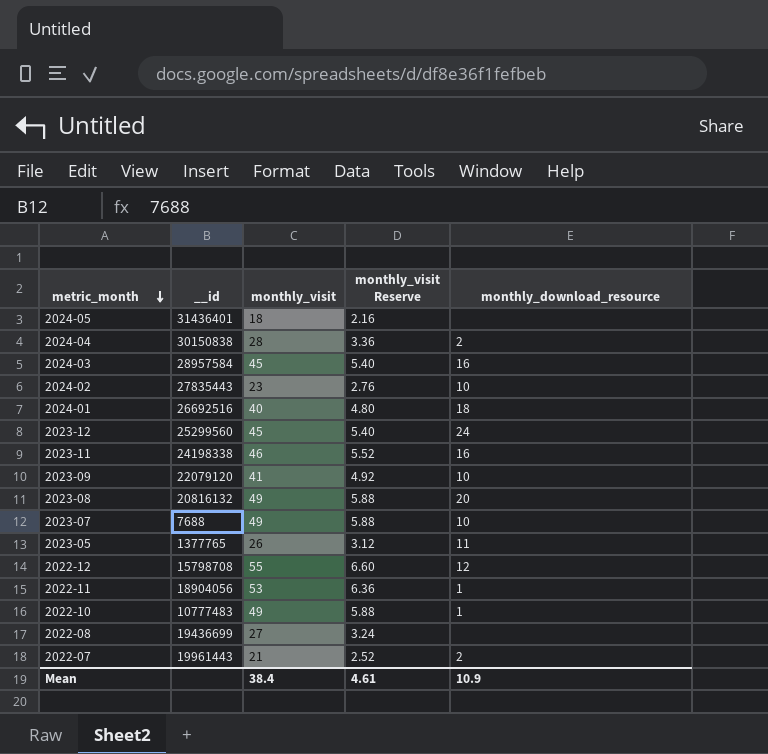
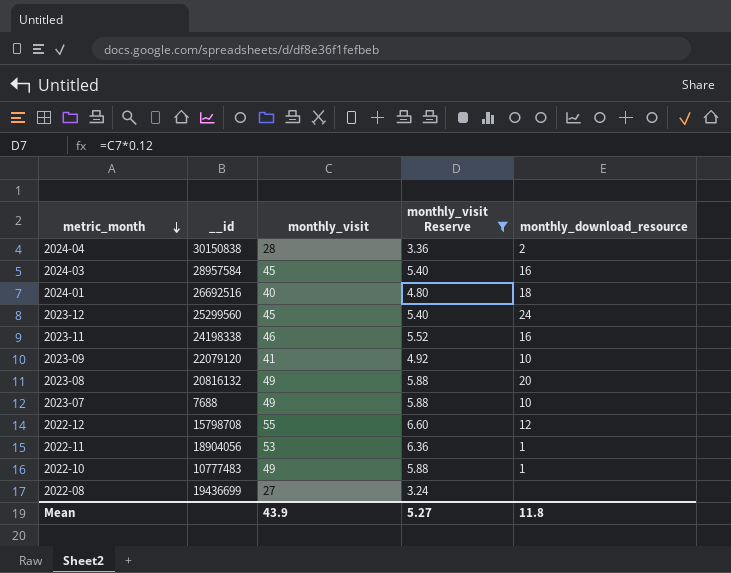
filter: none -> monthly_visit Reserve >= 3.24
Mean | monthly_visit: 38.4 -> 43.9
Mean | monthly_visit Reserve: 4.61 -> 5.27
Mean | monthly_download_resource: 10.9 -> 11.8

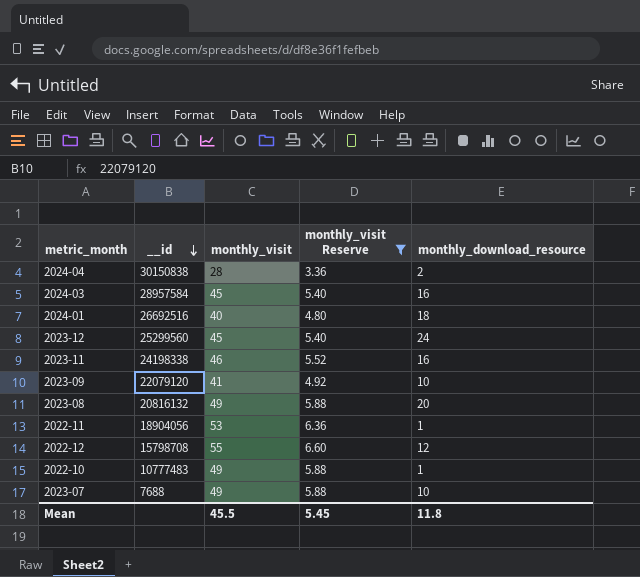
row order: metric_month descending -> __id descending
row 2022-08: 19436699 | 27 | 3.24 | none -> none
Mean | monthly_visit: 43.9 -> 45.5
Mean | monthly_visit Reserve: 5.27 -> 5.45

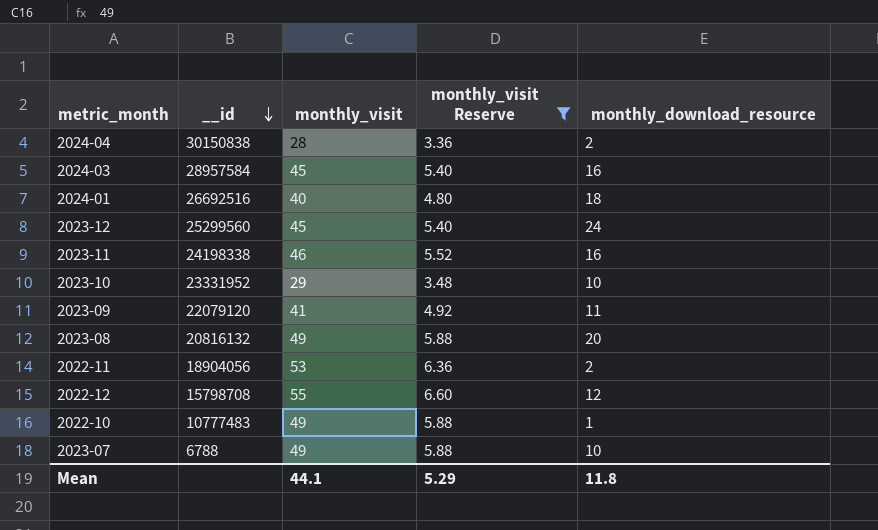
row 2023-10: none -> 23331952 | 29 | 3.48 | 10
2023-09 | monthly_download_resource: 10 -> 11
2022-11 | monthly_download_resource: 1 -> 2
2023-07 | __id: 7688 -> 6788
Mean | monthly_visit: 45.5 -> 44.1
Mean | monthly_visit Reserve: 5.45 -> 5.29

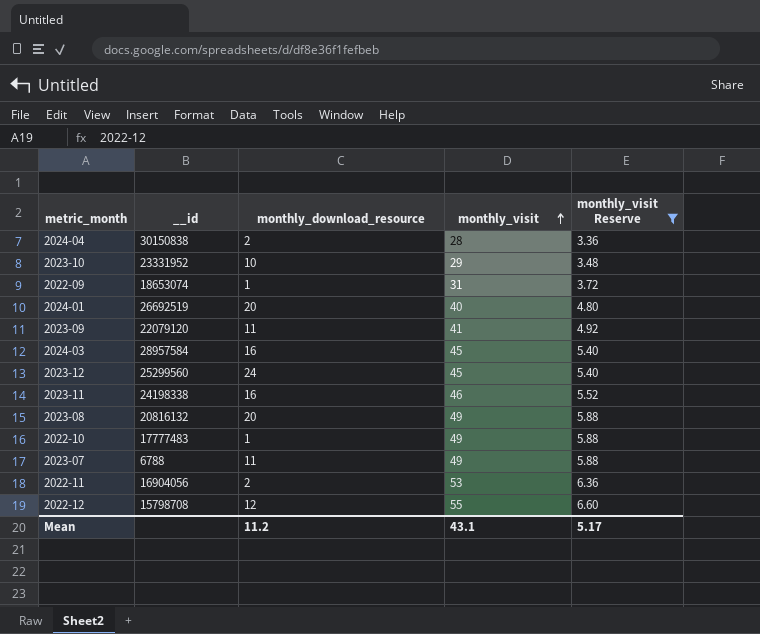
row order: __id descending -> monthly_visit ascending
column monthly_download_resource | position: 5 -> 3
row 2022-09: none -> 18653074 | 1 | 31 | 3.72
2024-01 | __id: 26692516 -> 26692519
2024-01 | monthly_download_resource: 18 -> 20
2022-10 | __id: 10777483 -> 17777483
2023-07 | monthly_download_resource: 10 -> 11
2022-11 | __id: 18904056 -> 16904056
Mean | monthly_download_resource: 11.8 -> 11.2
Mean | monthly_visit: 44.1 -> 43.1
Mean | monthly_visit Reserve: 5.29 -> 5.17

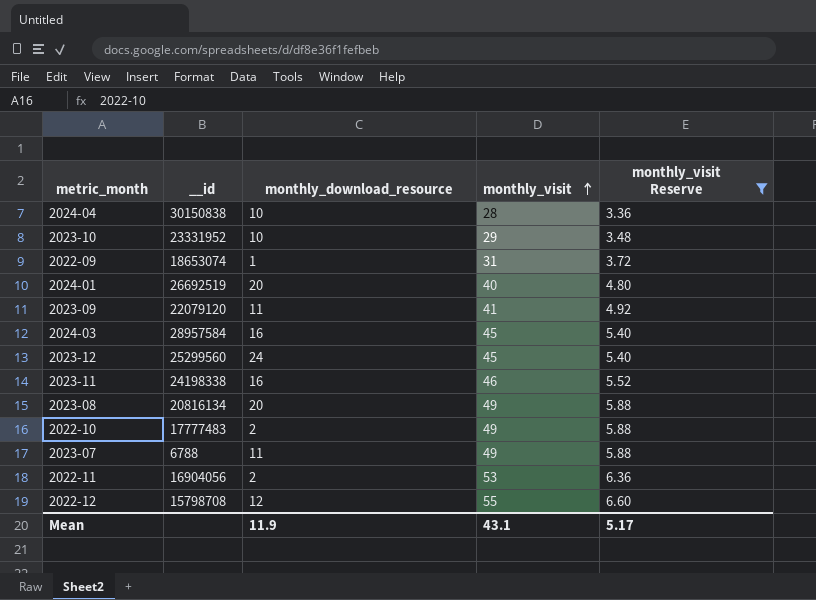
2024-04 | monthly_download_resource: 2 -> 10
2023-08 | __id: 20816132 -> 20816134
2022-10 | monthly_download_resource: 1 -> 2
Mean | monthly_download_resource: 11.2 -> 11.9

